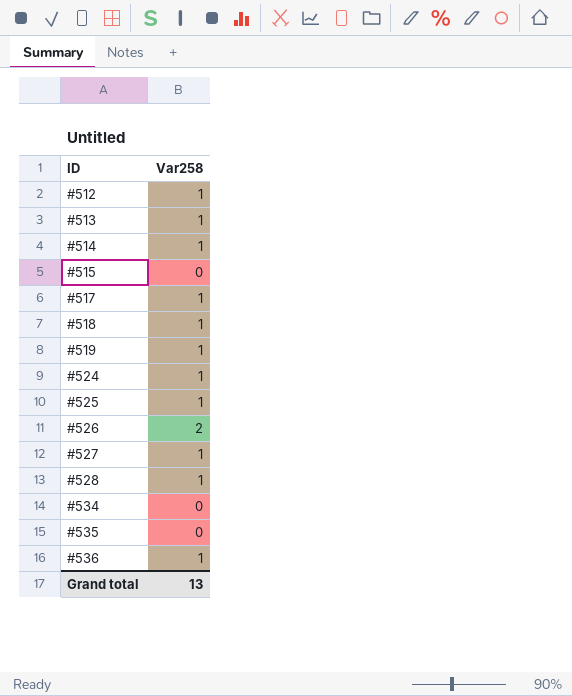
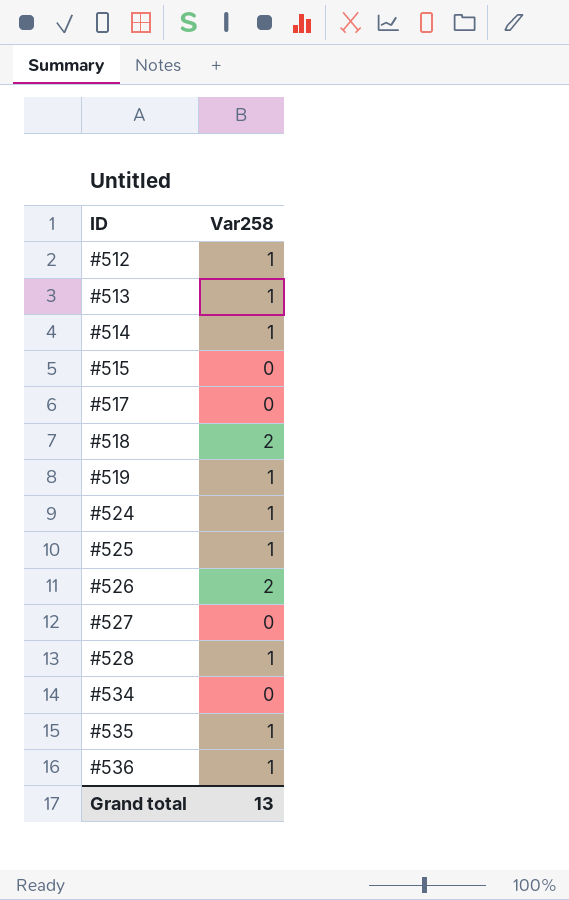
#517 | Var258: 1 -> 0
#518 | Var258: 1 -> 2
#527 | Var258: 1 -> 0
#535 | Var258: 0 -> 1

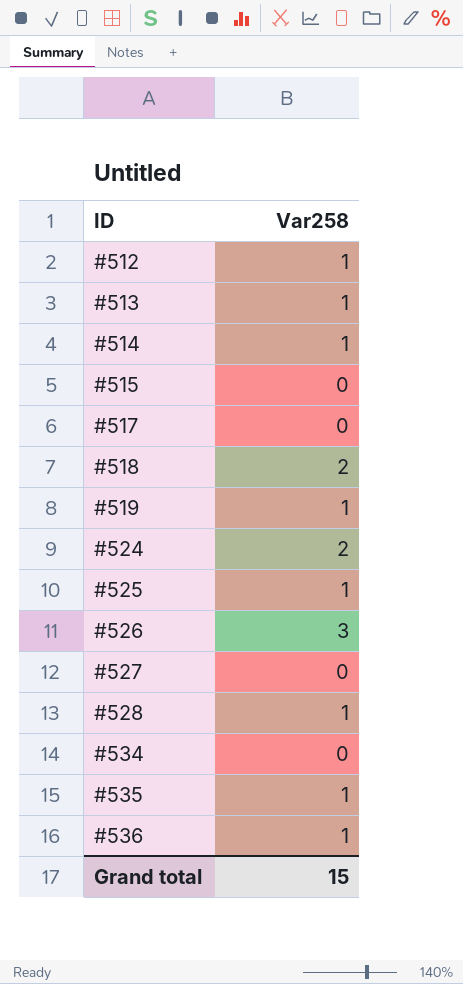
#524 | Var258: 1 -> 2
#526 | Var258: 2 -> 3
Grand total | Var258: 13 -> 15

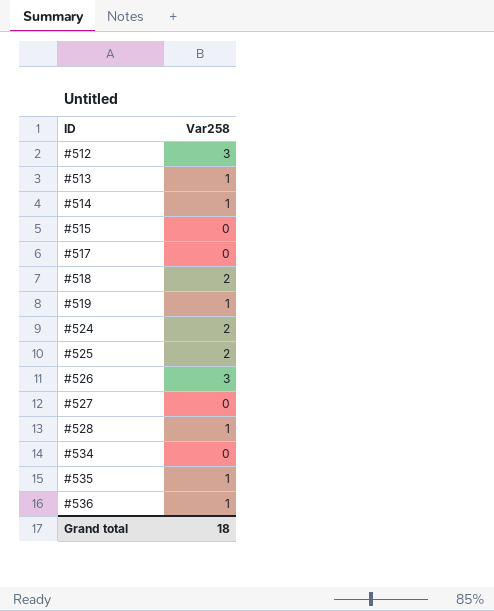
#512 | Var258: 1 -> 3
#525 | Var258: 1 -> 2
Grand total | Var258: 15 -> 18

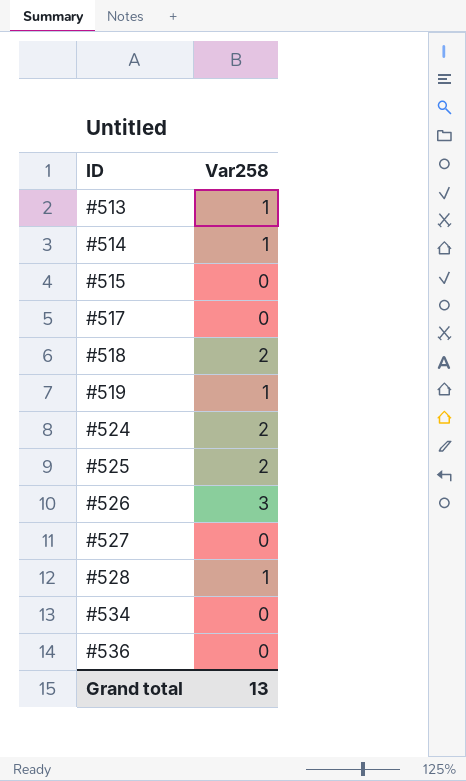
row #512: 3 -> none
row #535: 1 -> none
#536 | Var258: 1 -> 0
Grand total | Var258: 18 -> 13

